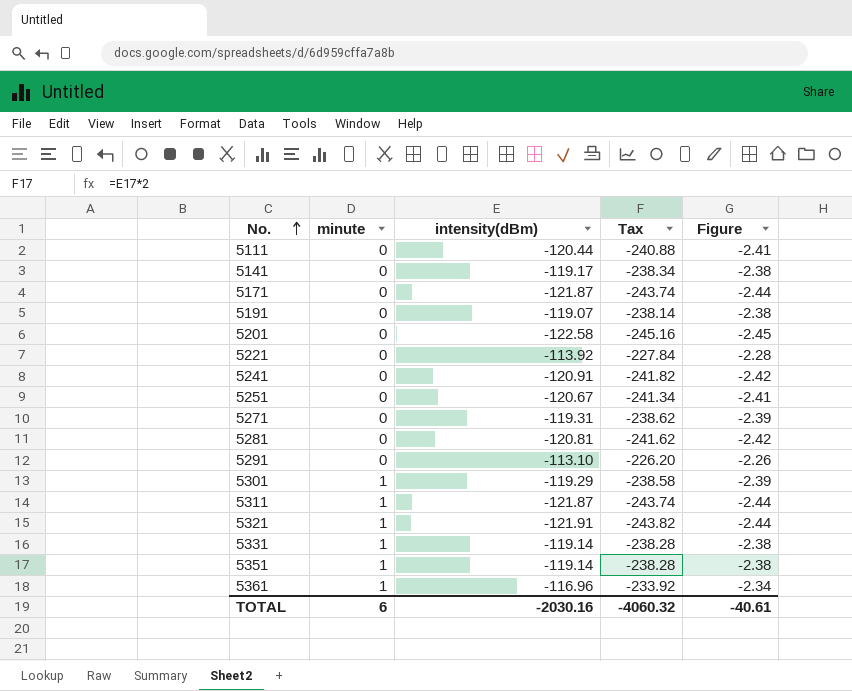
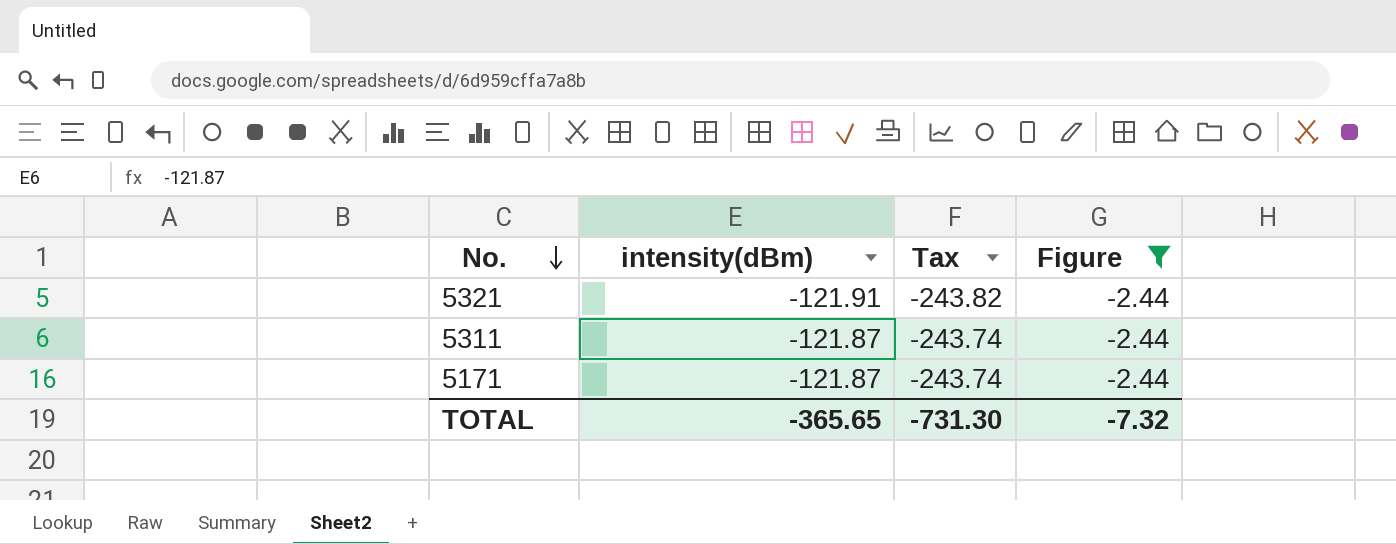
filter: none -> Figure = -2.44
row order: No. ascending -> No. descending
column minute | position: 2 -> none
TOTAL | intensity(dBm): -2030.16 -> -365.65
TOTAL | Tax: -4060.32 -> -731.30
TOTAL | Figure: -40.61 -> -7.32

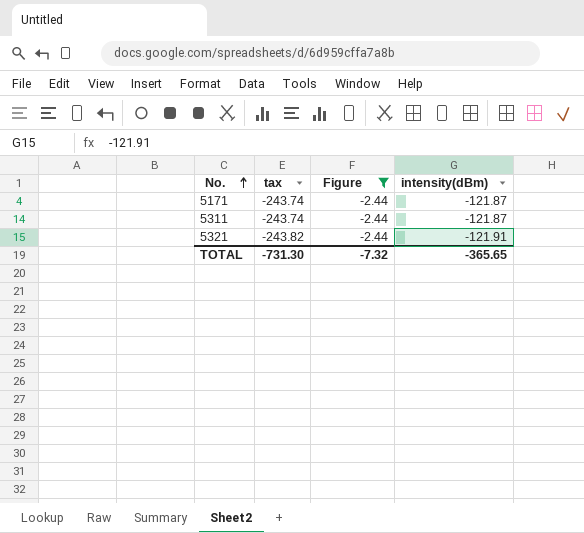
row order: No. descending -> No. ascending
column name: Tax -> tax
column intensity(dBm) | position: 2 -> 4

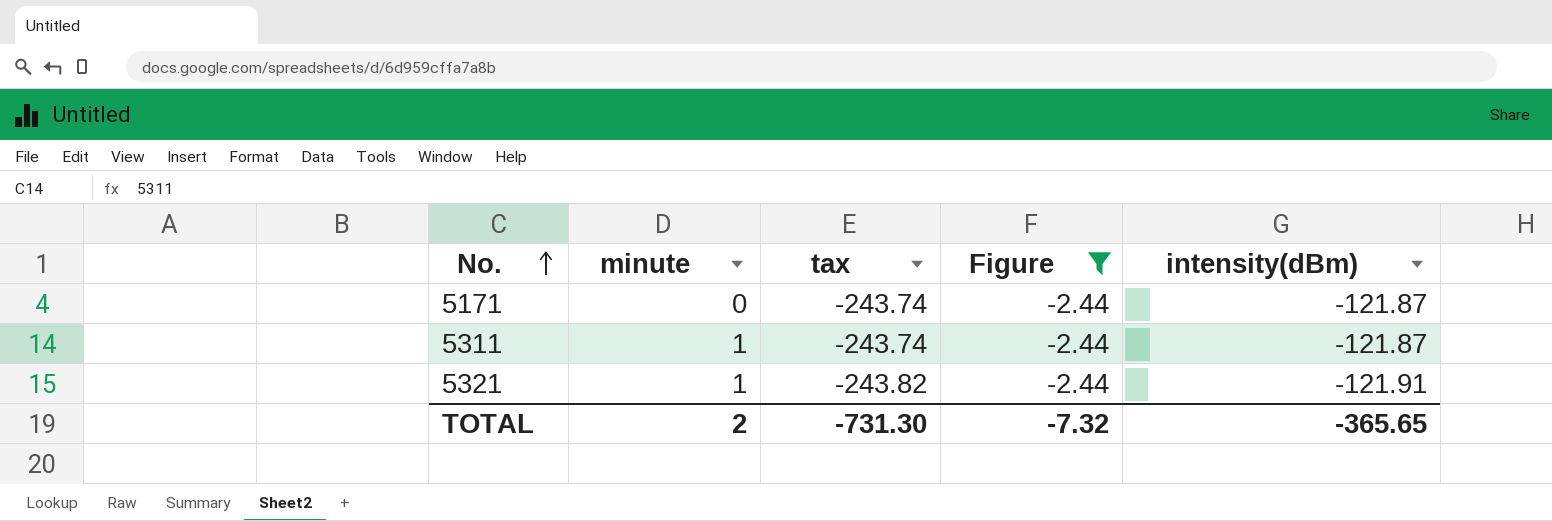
column minute | position: none -> 2

